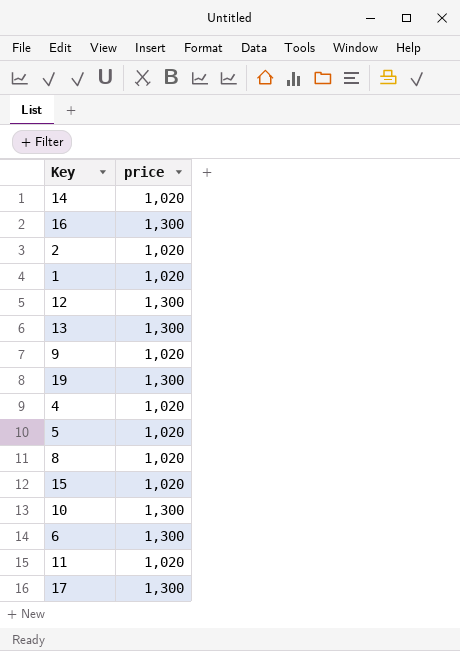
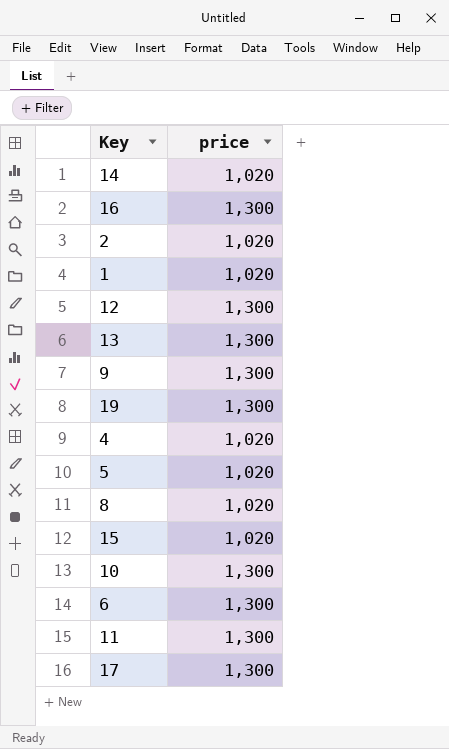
9 | price: 1,020 -> 1,300
11 | price: 1,020 -> 1,300

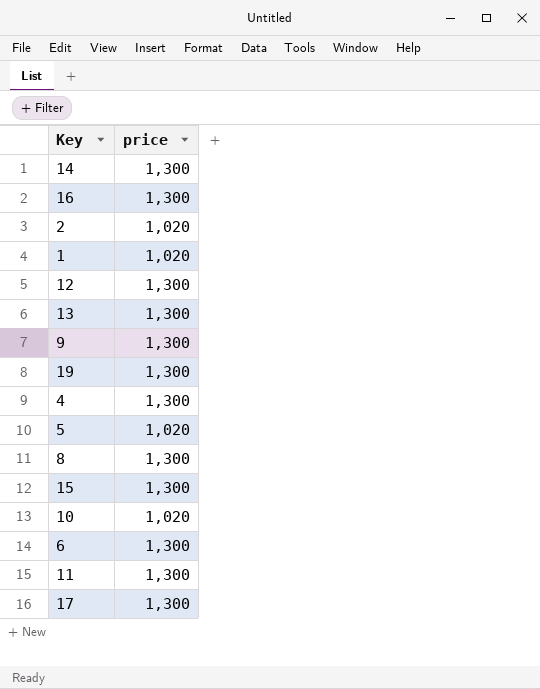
14 | price: 1,020 -> 1,300
4 | price: 1,020 -> 1,300
8 | price: 1,020 -> 1,300
15 | price: 1,020 -> 1,300
10 | price: 1,300 -> 1,020

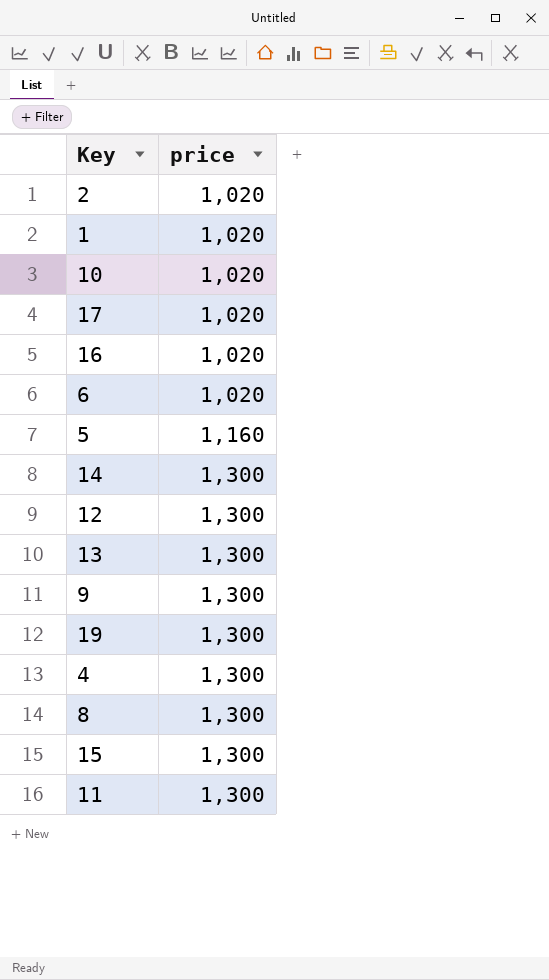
row order: none -> price ascending
17 | price: 1,300 -> 1,020
16 | price: 1,300 -> 1,020
6 | price: 1,300 -> 1,020
5 | price: 1,020 -> 1,160

